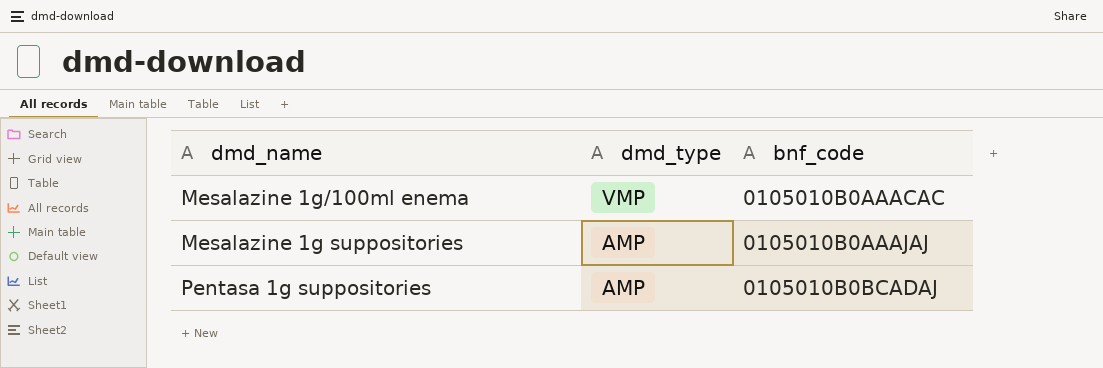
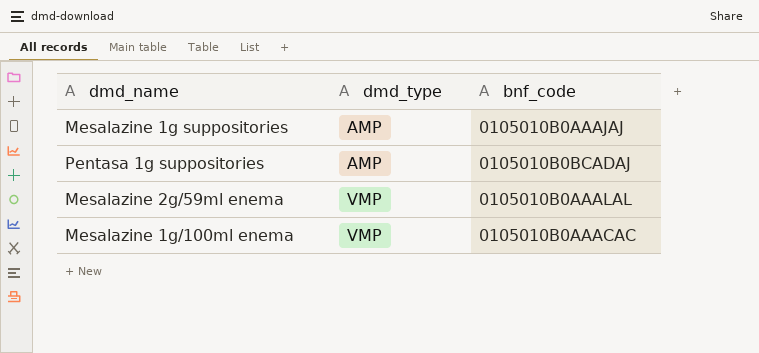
row order: dmd_type descending -> dmd_type ascending
row Mesalazine 2g/59ml enema: none -> VMP | 0105010B0AAALAL

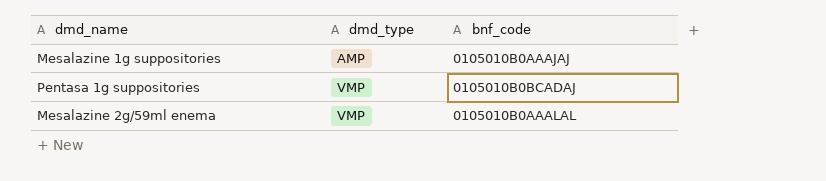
row Mesalazine 1g/100ml enema: VMP | 0105010B0AAACAC -> none
Pentasa 1g suppositories | dmd_type: AMP -> VMP

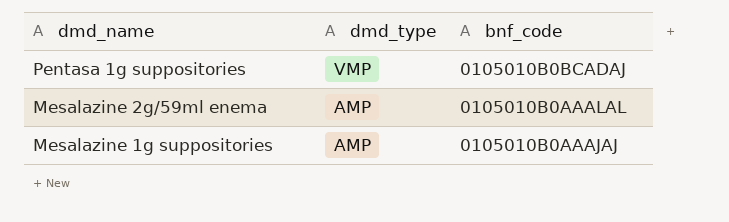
row order: dmd_type ascending -> dmd_name descending
Mesalazine 2g/59ml enema | dmd_type: VMP -> AMP

